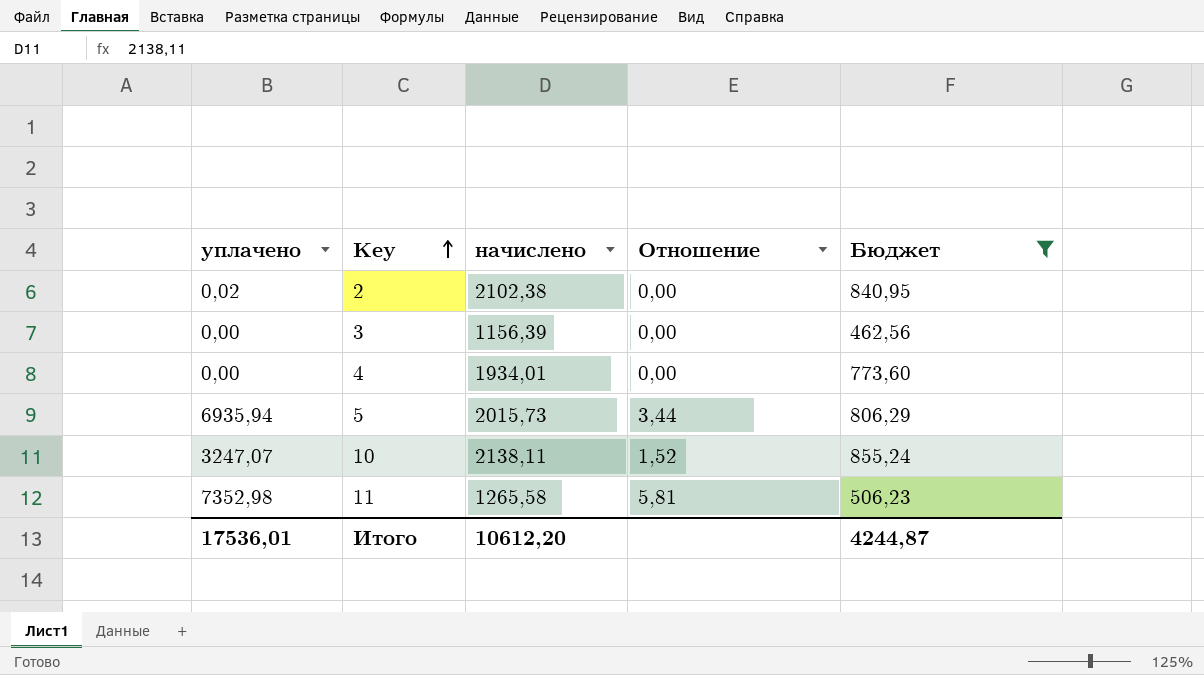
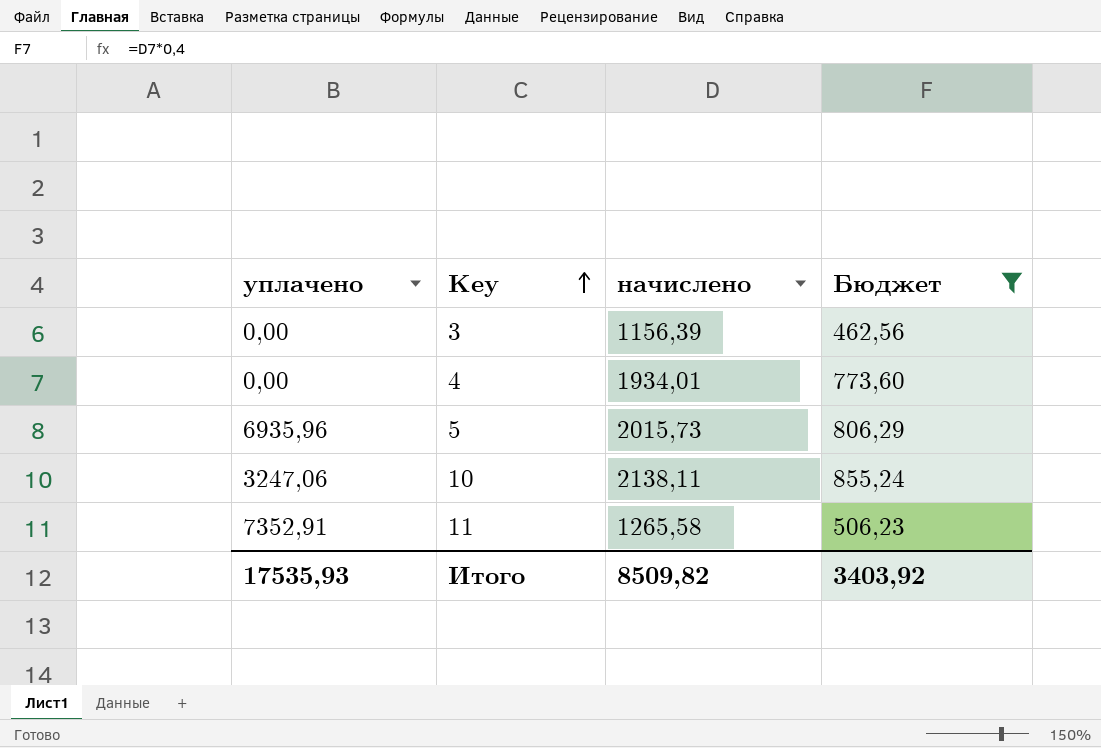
column Отношение | formula: [уплачено] / [начислено] -> none
row 2: 0,02 | 2102,38 | 0,00 | 840,95 -> none
5 | уплачено: 6935,94 -> 6935,96
10 | уплачено: 3247,07 -> 3247,06
11 | уплачено: 7352,98 -> 7352,91
Итого | уплачено: 17536,01 -> 17535,93
Итого | начислено: 10612,20 -> 8509,82
Итого | Бюджет: 4244,87 -> 3403,92

